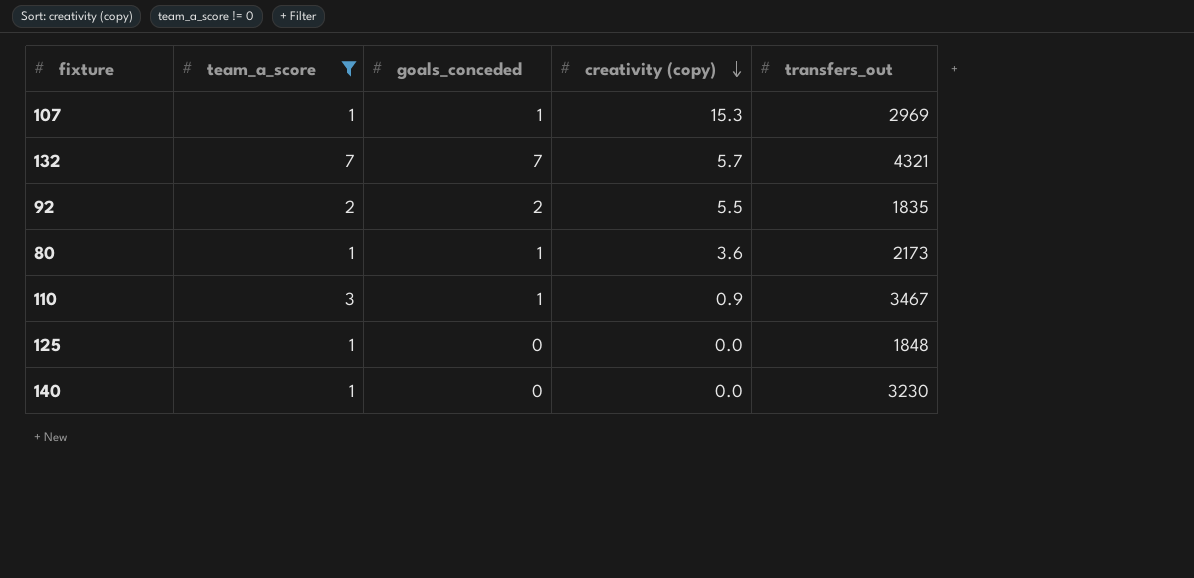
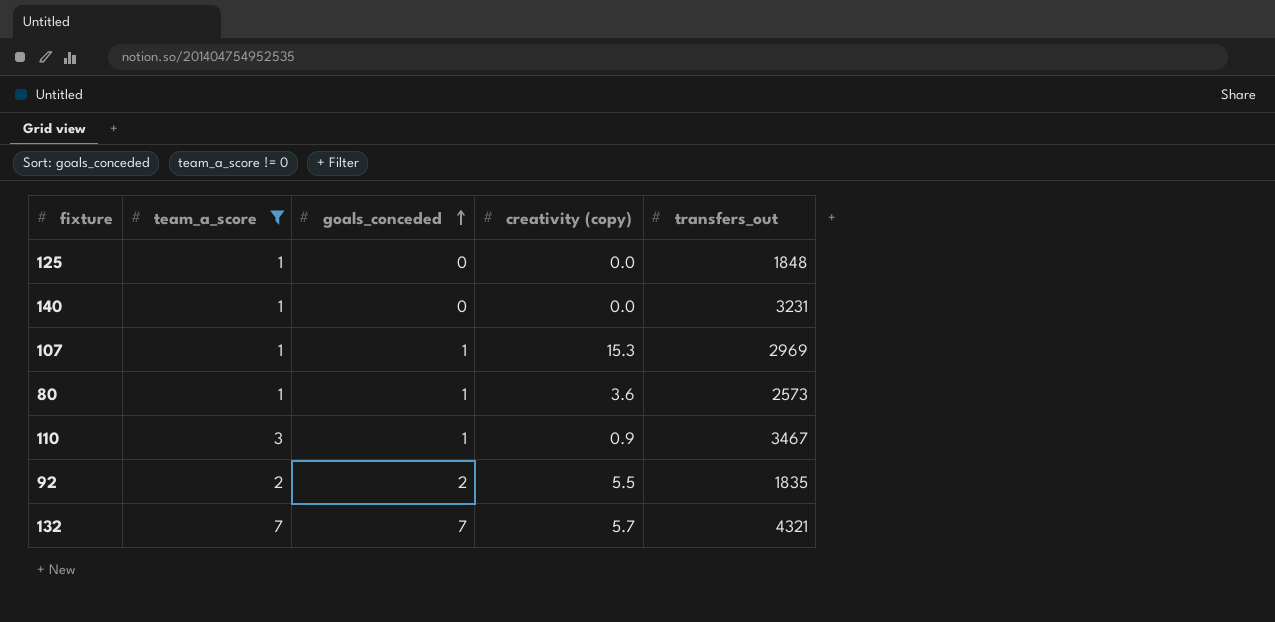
row order: creativity (copy) descending -> goals_conceded ascending
140 | transfers_out: 3230 -> 3231
80 | transfers_out: 2173 -> 2573

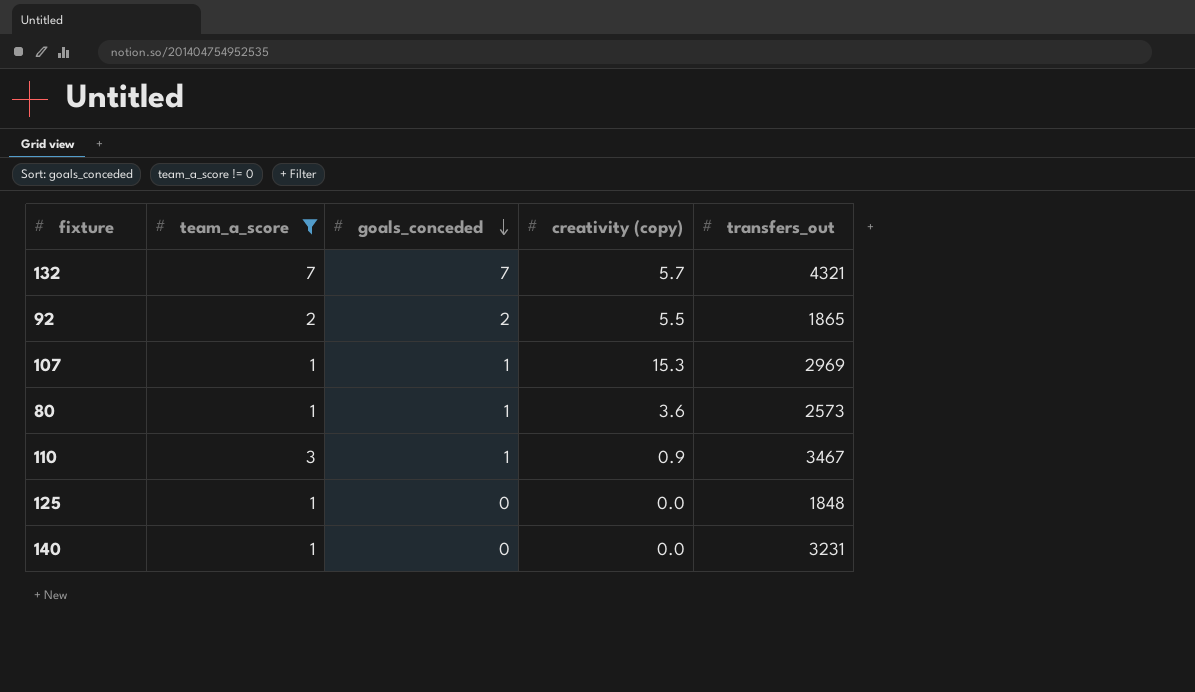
row order: goals_conceded ascending -> goals_conceded descending
92 | transfers_out: 1835 -> 1865

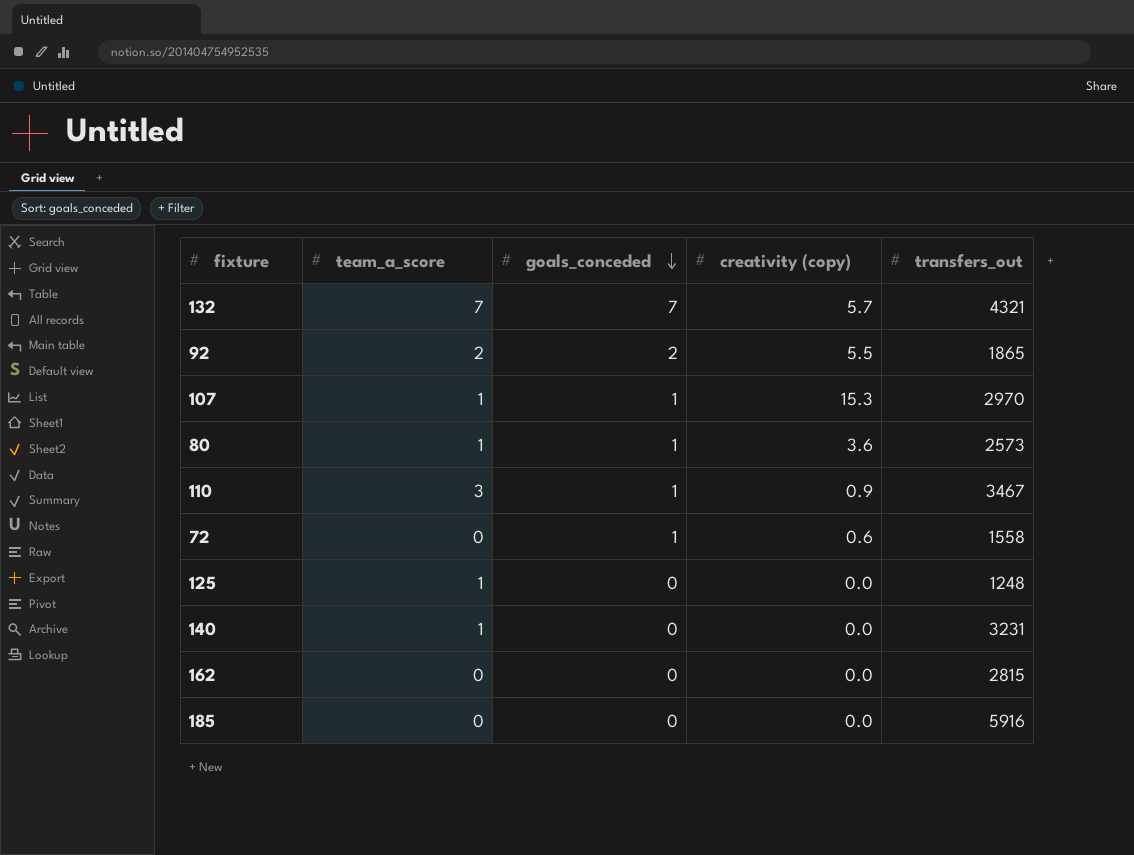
filter: team_a_score != 0 -> none
107 | transfers_out: 2969 -> 2970
125 | transfers_out: 1848 -> 1248

